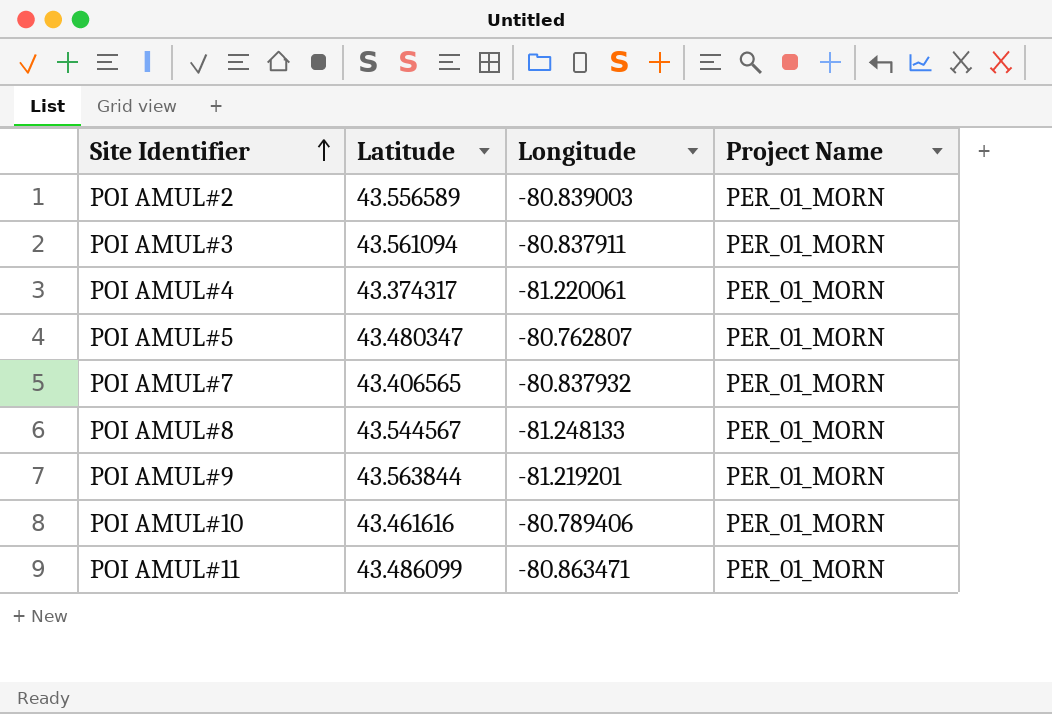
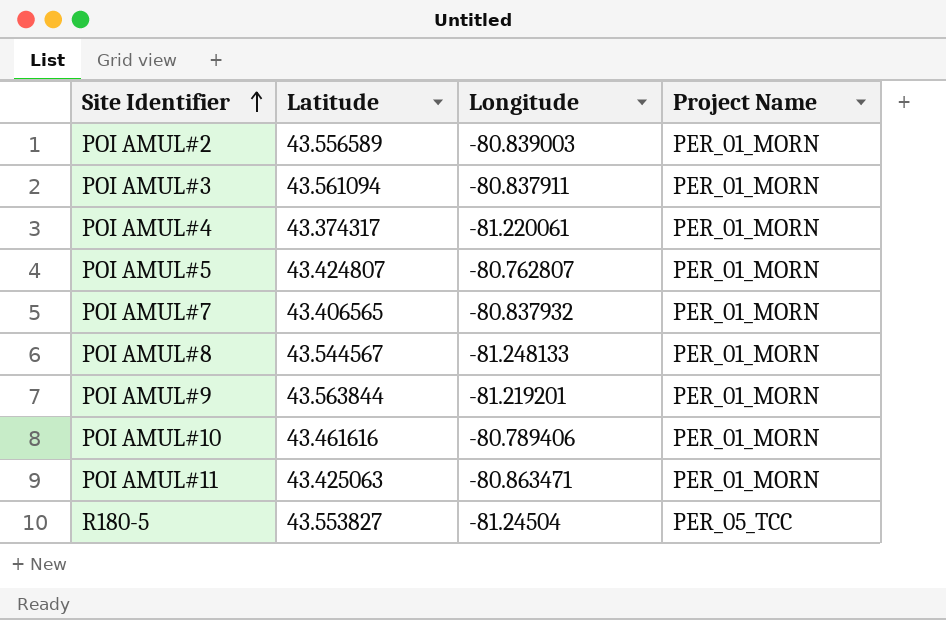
POI AMUL#5 | Latitude: 43.480347 -> 43.424807
POI AMUL#11 | Latitude: 43.486099 -> 43.425063
row R180-5: none -> 43.553827 | -81.24504 | PER_05_TCC

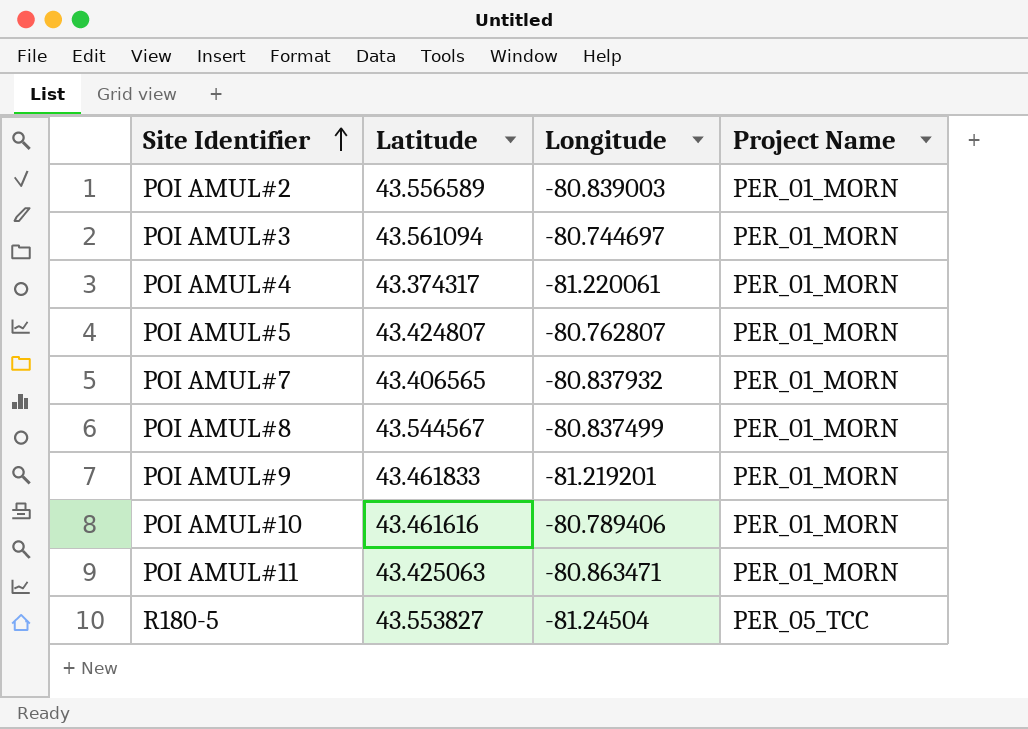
POI AMUL#3 | Longitude: -80.837911 -> -80.744697
POI AMUL#8 | Longitude: -81.248133 -> -80.837499
POI AMUL#9 | Latitude: 43.563844 -> 43.461833

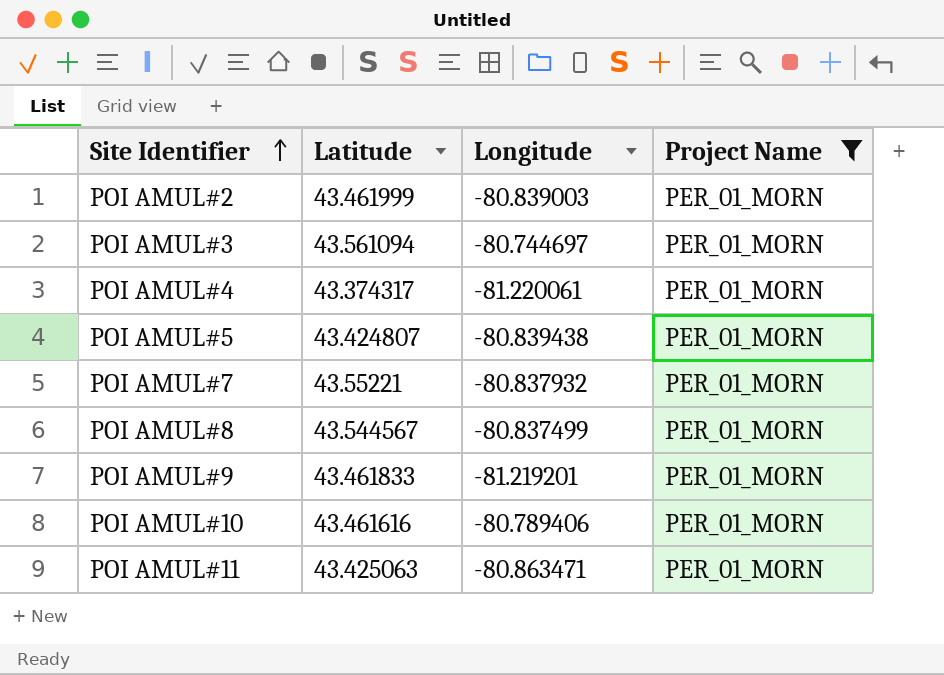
filter: none -> Project Name = PER_01_MORN
POI AMUL#2 | Latitude: 43.556589 -> 43.461999
POI AMUL#5 | Longitude: -80.762807 -> -80.839438
POI AMUL#7 | Latitude: 43.406565 -> 43.55221

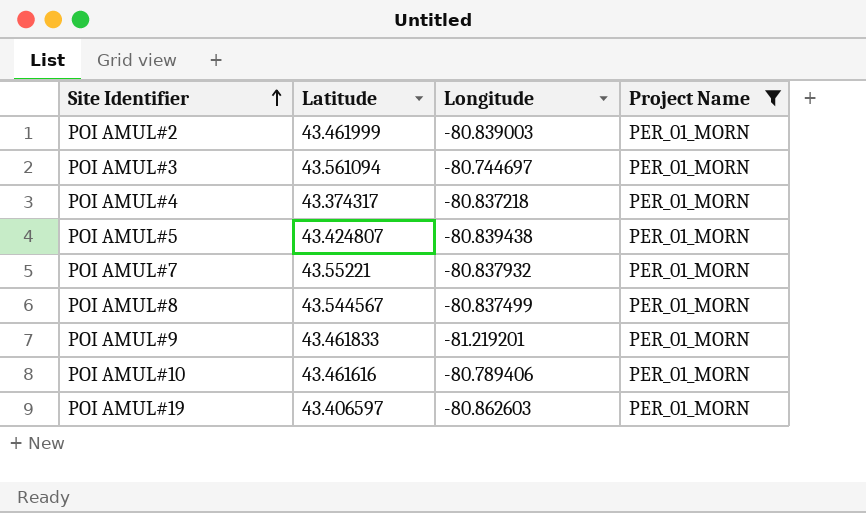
row POI AMUL#11: 43.425063 | -80.863471 | PER_01_MORN -> none
POI AMUL#4 | Longitude: -81.220061 -> -80.837218
row POI AMUL#19: none -> 43.406597 | -80.862603 | PER_01_MORN

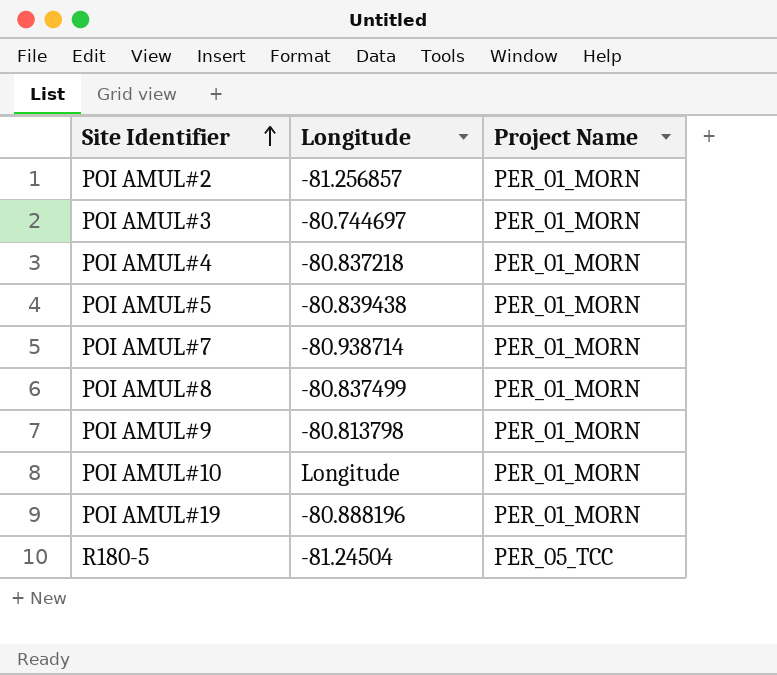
filter: Project Name = PER_01_MORN -> none
column Latitude | position: 2 -> none
POI AMUL#2 | Longitude: -80.839003 -> -81.256857
POI AMUL#7 | Longitude: -80.837932 -> -80.938714
POI AMUL#9 | Longitude: -81.219201 -> -80.813798
POI AMUL#10 | Longitude: -80.789406 -> Longitude
POI AMUL#19 | Longitude: -80.862603 -> -80.888196

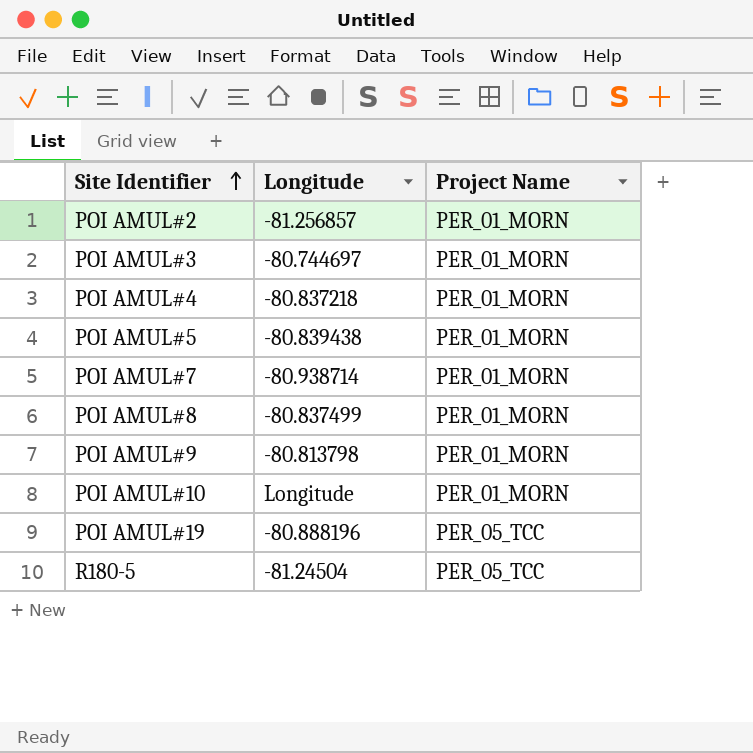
POI AMUL#19 | Project Name: PER_01_MORN -> PER_05_TCC

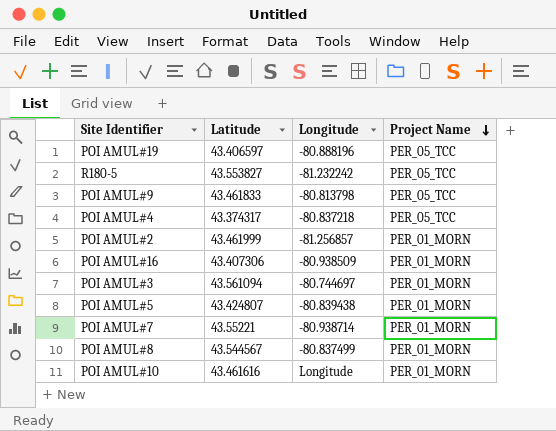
row order: Site Identifier ascending -> Project Name descending
column Latitude | position: none -> 2
R180-5 | Longitude: -81.24504 -> -81.232242
POI AMUL#9 | Project Name: PER_01_MORN -> PER_05_TCC
POI AMUL#4 | Project Name: PER_01_MORN -> PER_05_TCC
row POI AMUL#16: none -> 43.407306 | -80.938509 | PER_01_MORN

